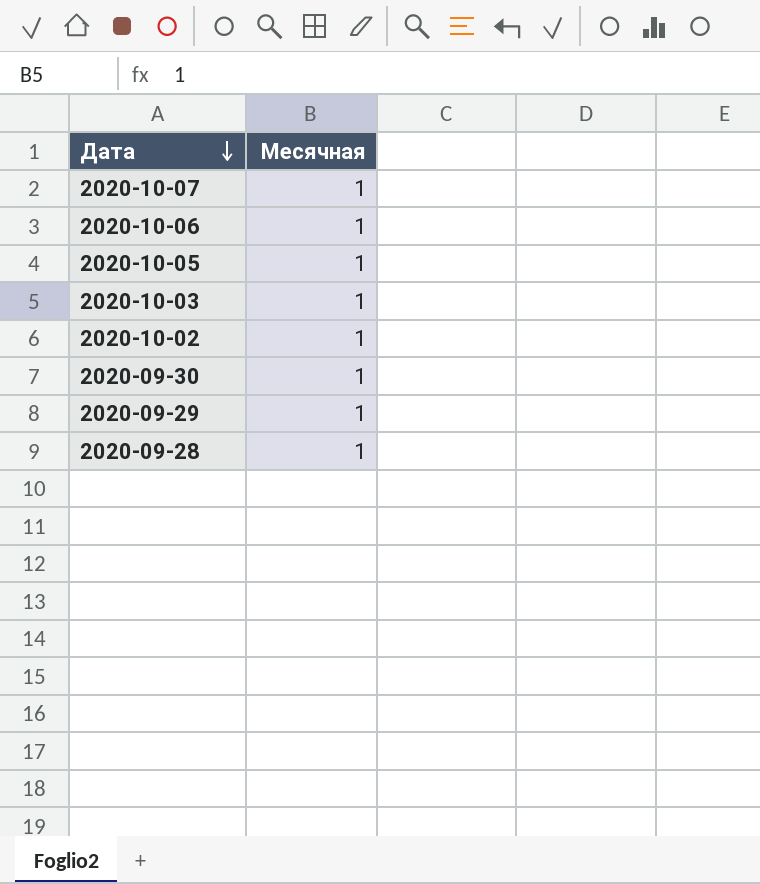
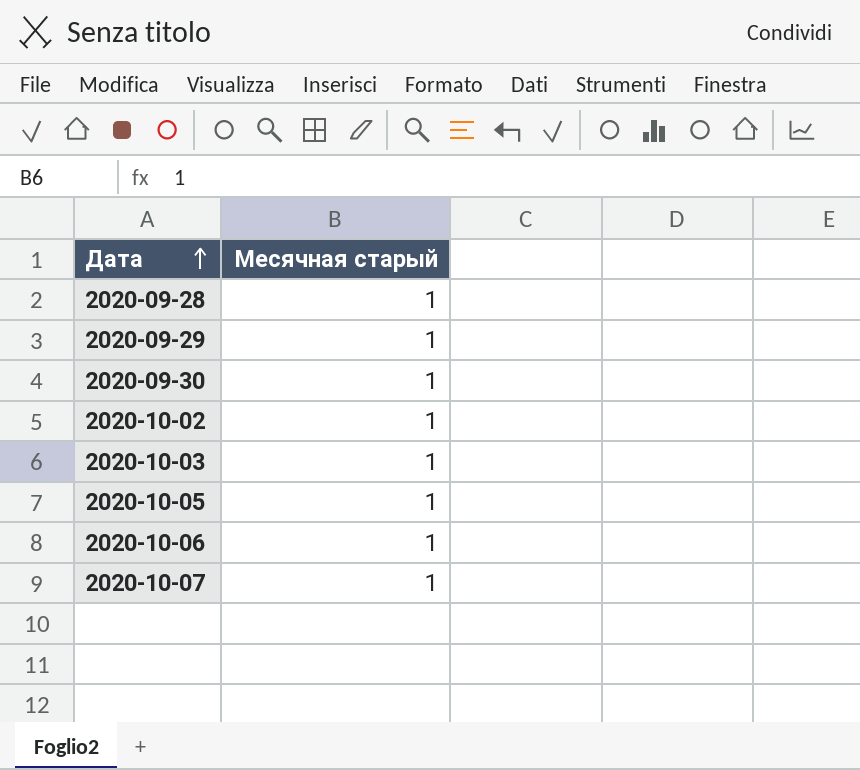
row order: Дата descending -> Дата ascending
column name: Месячная -> Месячная старый

